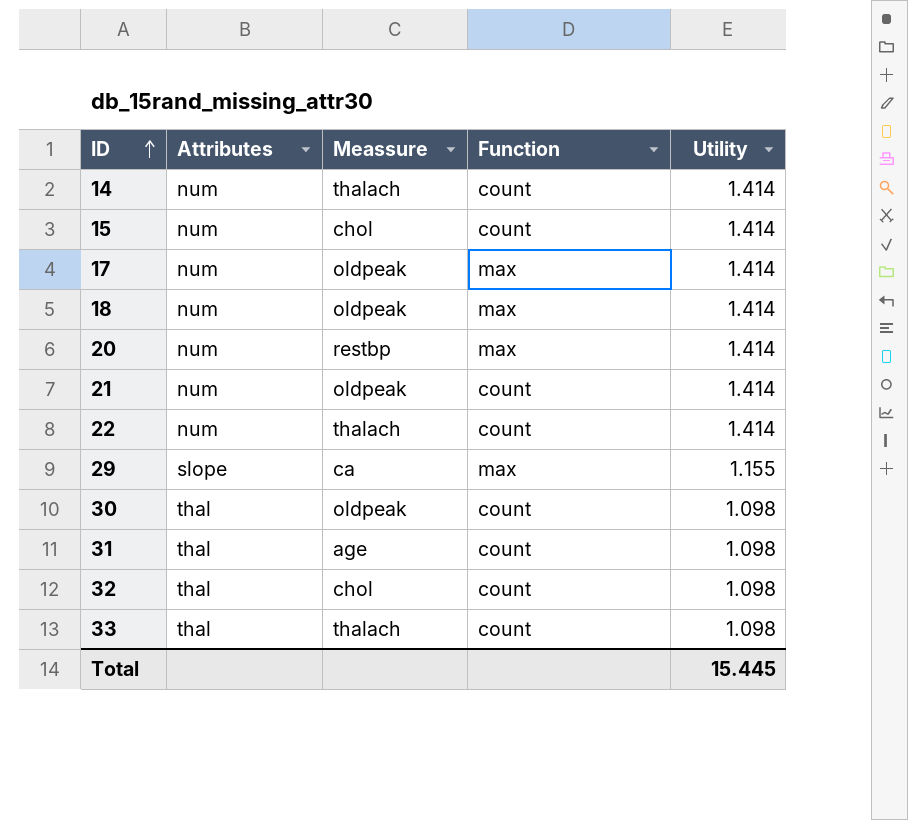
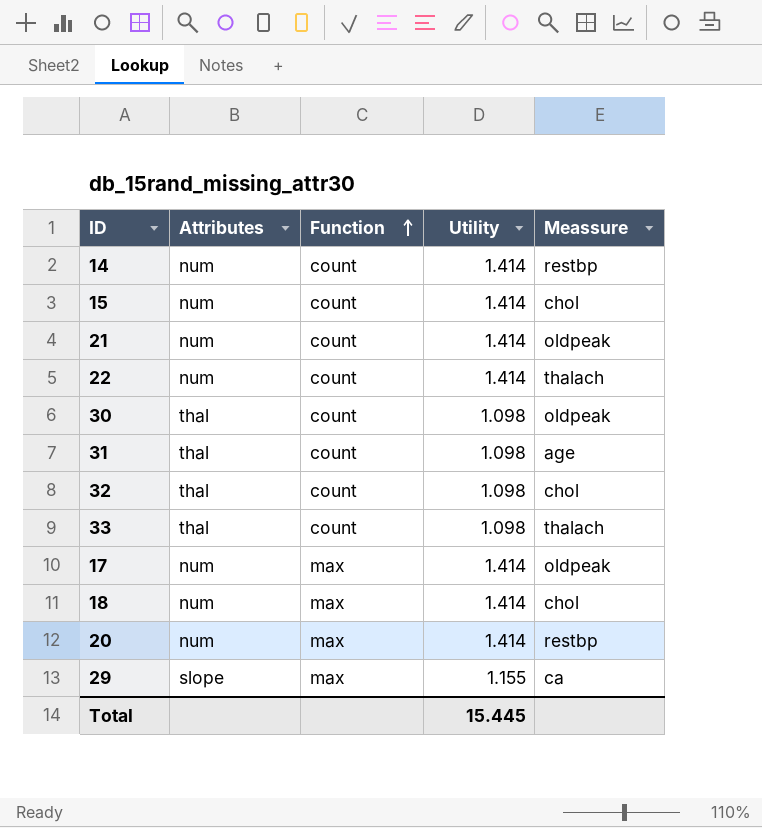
row order: ID ascending -> Function ascending
column Meassure | position: 3 -> 5
14 | Meassure: thalach -> restbp
18 | Meassure: oldpeak -> chol

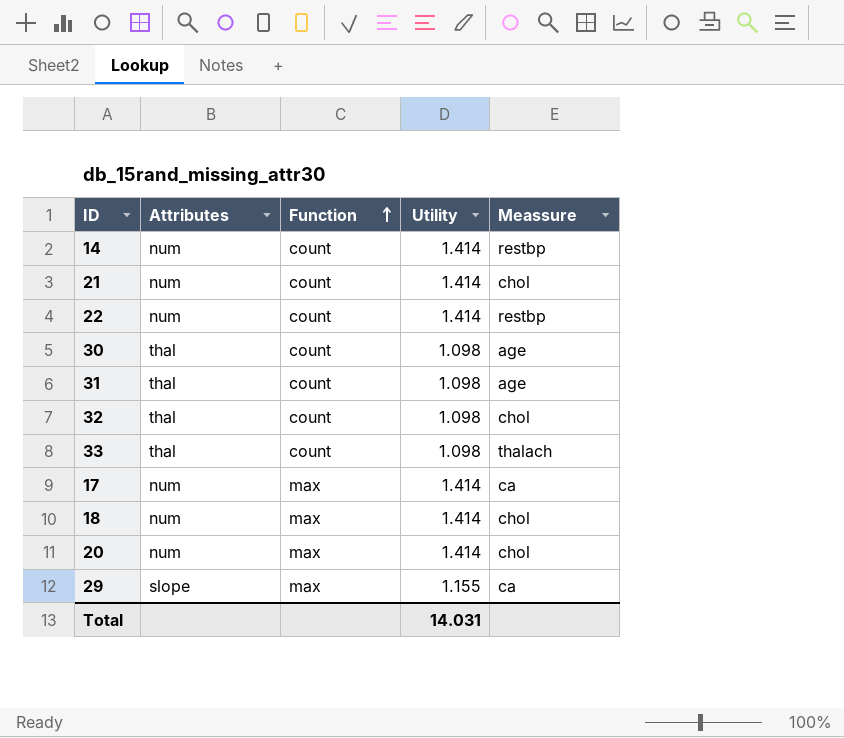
row 15: num | count | 1.414 | chol -> none
21 | Meassure: oldpeak -> chol
22 | Meassure: thalach -> restbp
30 | Meassure: oldpeak -> age
17 | Meassure: oldpeak -> ca
20 | Meassure: restbp -> chol
Total | Utility: 15.445 -> 14.031

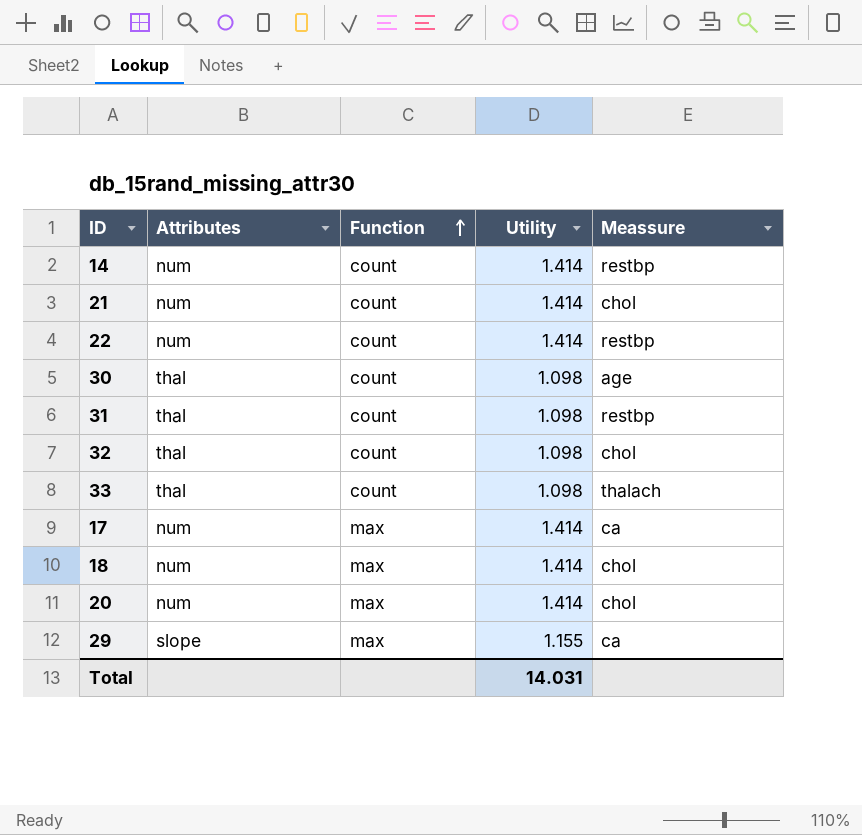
31 | Meassure: age -> restbp

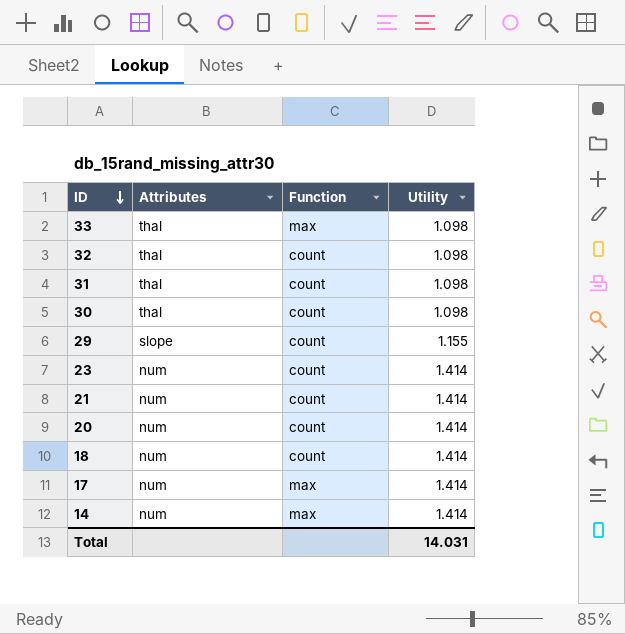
row order: Function ascending -> ID descending
column Meassure | position: 5 -> none
row 22: num | count | 1.414 | restbp -> none
33 | Function: count -> max
29 | Function: max -> count
row 23: none -> num | count | 1.414
20 | Function: max -> count
18 | Function: max -> count
14 | Function: count -> max

